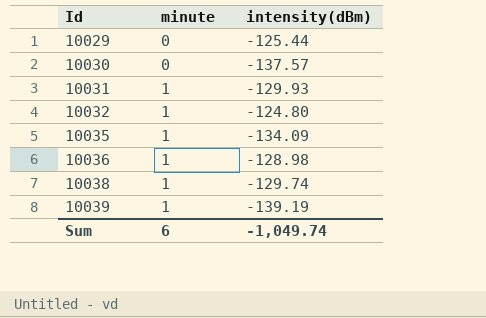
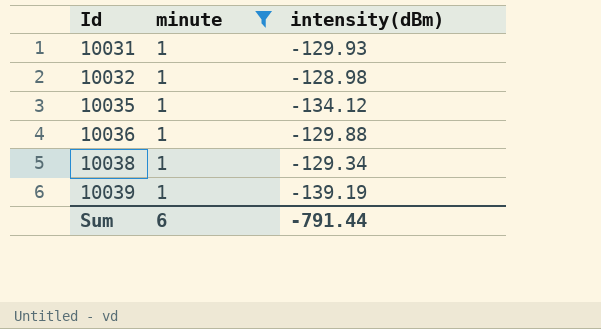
filter: none -> minute = 1
10032 | intensity(dBm): -124.80 -> -128.98
10035 | intensity(dBm): -134.09 -> -134.12
10036 | intensity(dBm): -128.98 -> -129.88
10038 | intensity(dBm): -129.74 -> -129.34
Sum | intensity(dBm): -1,049.74 -> -791.44

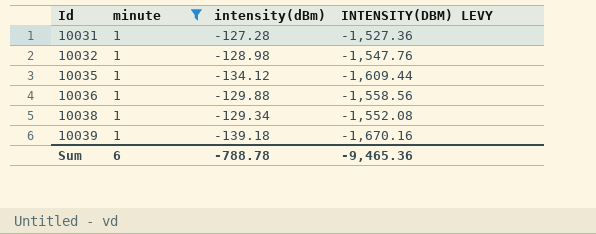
column INTENSITY(DBM) LEVY | formula: none -> [intensity(dBm)] * 12
10031 | intensity(dBm): -129.93 -> -127.28
10039 | intensity(dBm): -139.19 -> -139.18
Sum | intensity(dBm): -791.44 -> -788.78

